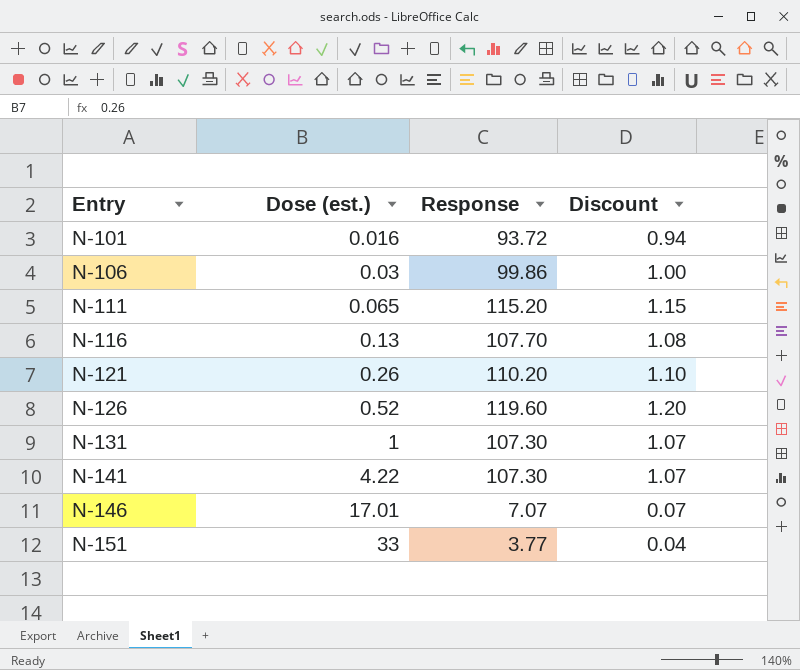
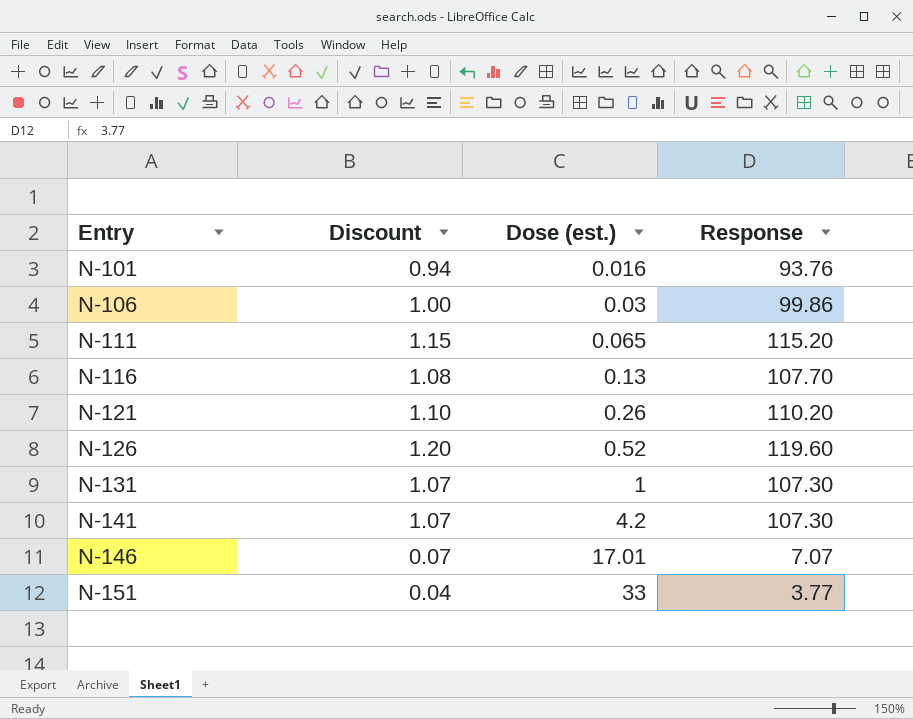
column Discount | position: 4 -> 2
N-101 | Response: 93.72 -> 93.76
N-141 | Dose (est.): 4.22 -> 4.2

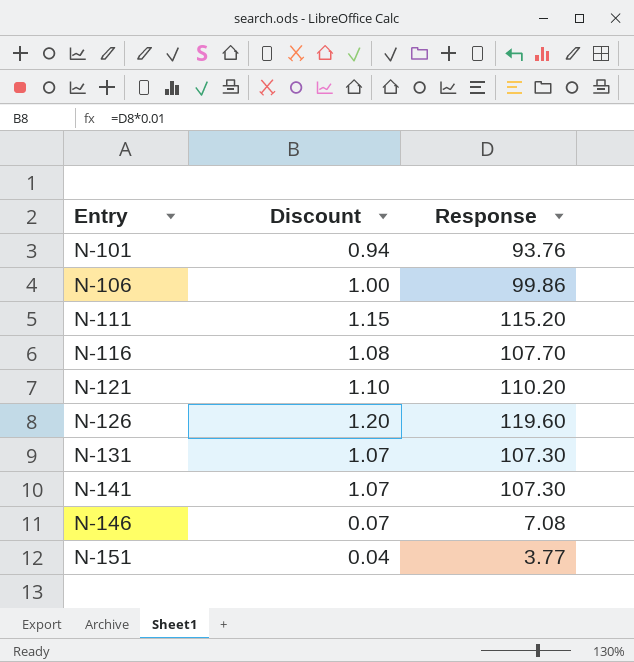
column Dose (est.) | position: 3 -> none
N-146 | Response: 7.07 -> 7.08

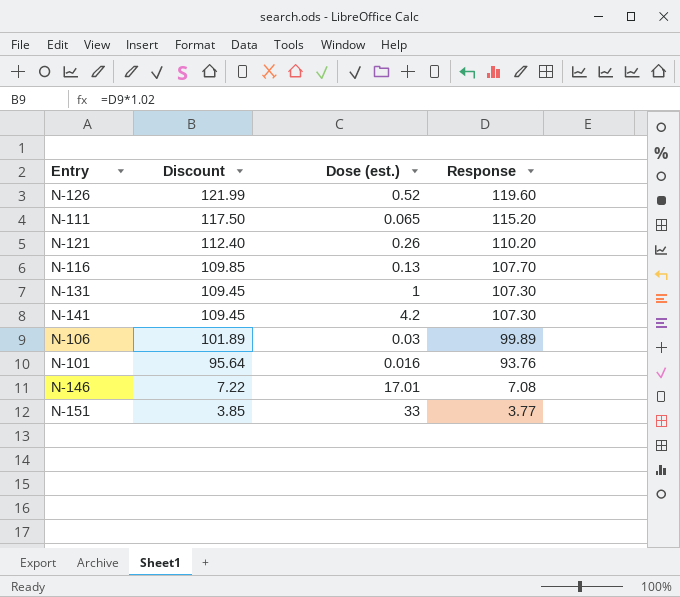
row order: Entry ascending -> Discount descending
column Discount | formula: [Response] * 0.01 -> [Response] * 1.02
column Dose (est.) | position: none -> 3
N-106 | Response: 99.86 -> 99.89

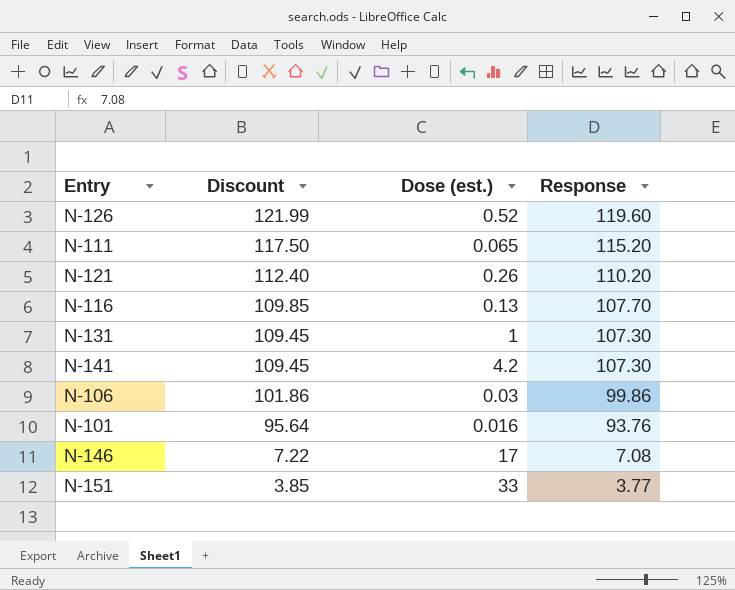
N-106 | Discount: 101.89 -> 101.86
N-106 | Response: 99.89 -> 99.86
N-146 | Dose (est.): 17.01 -> 17

